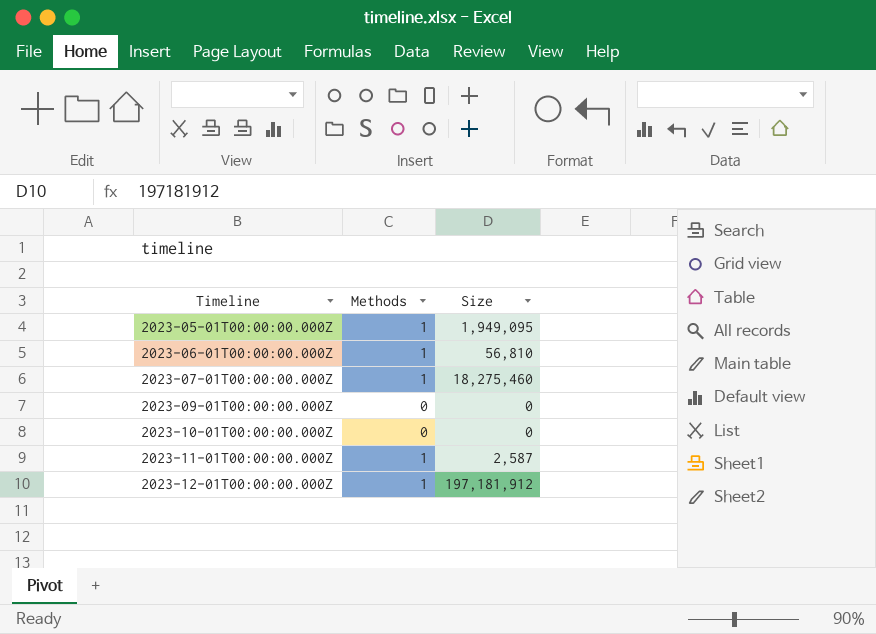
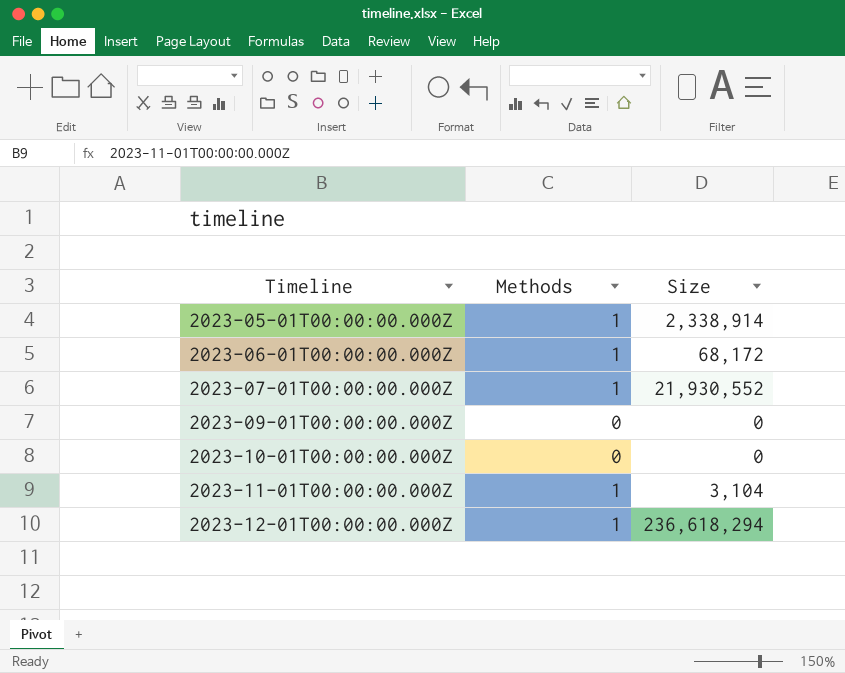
2023-05-01T00:00:00.000Z | Size: 1,949,095 -> 2,338,914
2023-06-01T00:00:00.000Z | Size: 56,810 -> 68,172
2023-07-01T00:00:00.000Z | Size: 18,275,460 -> 21,930,552
2023-11-01T00:00:00.000Z | Size: 2,587 -> 3,104
2023-12-01T00:00:00.000Z | Size: 197,181,912 -> 236,618,294

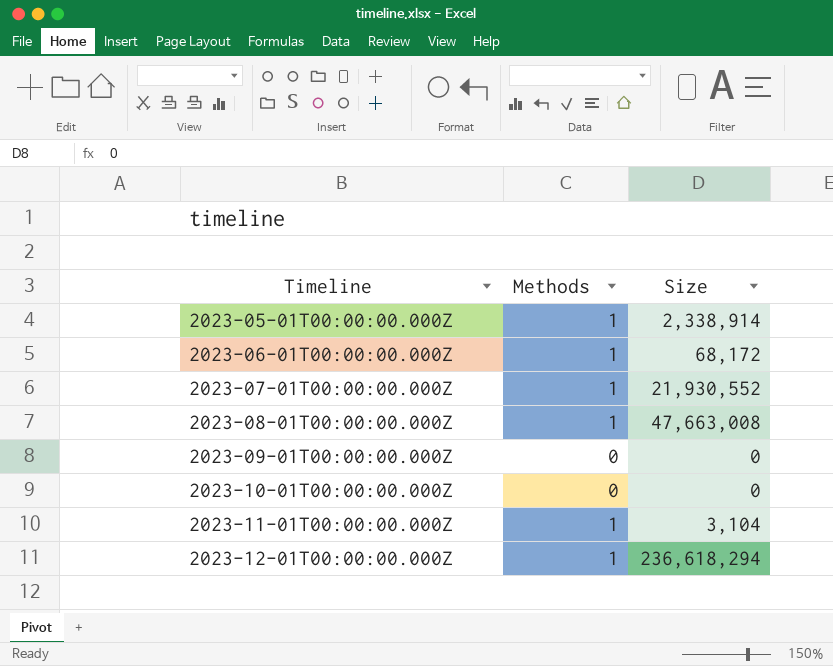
row 2023-08-01T00:00:00.000Z: none -> 1 | 47,663,008

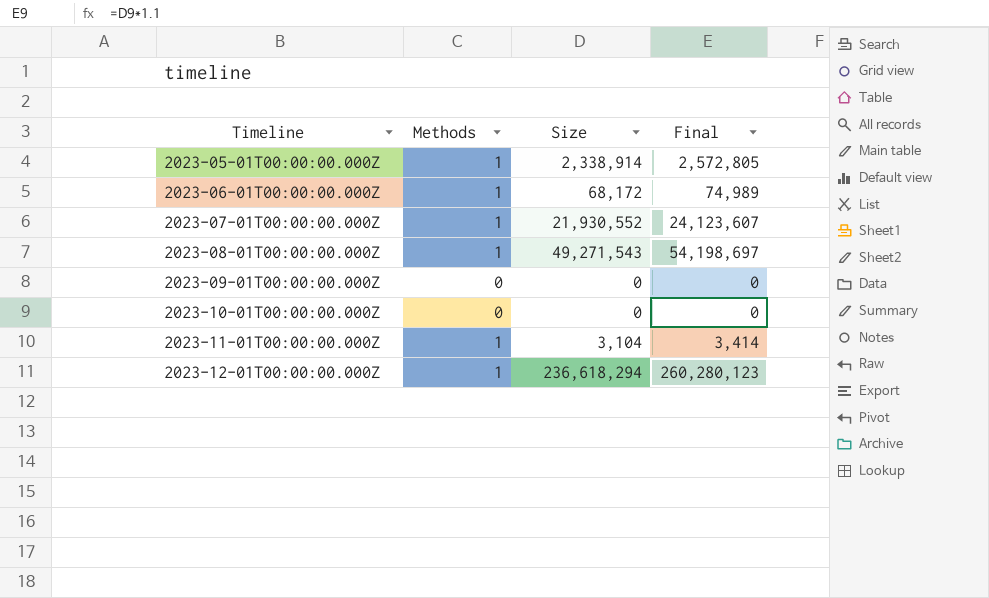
column Final | formula: none -> [Size] * 1.1
2023-08-01T00:00:00.000Z | Size: 47,663,008 -> 49,271,543

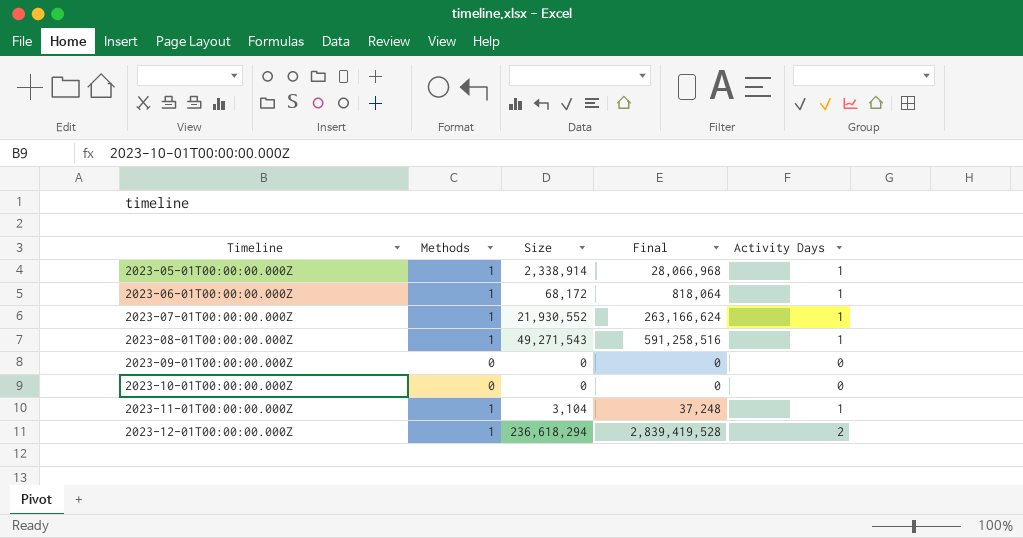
column Final | formula: [Size] * 1.1 -> [Size] * 12
column Activity Days | position: none -> 5

